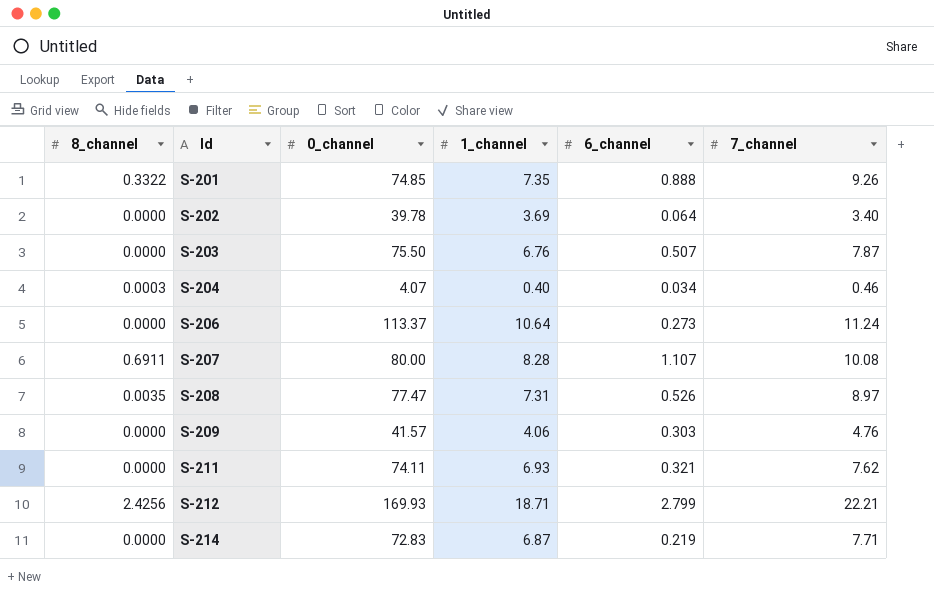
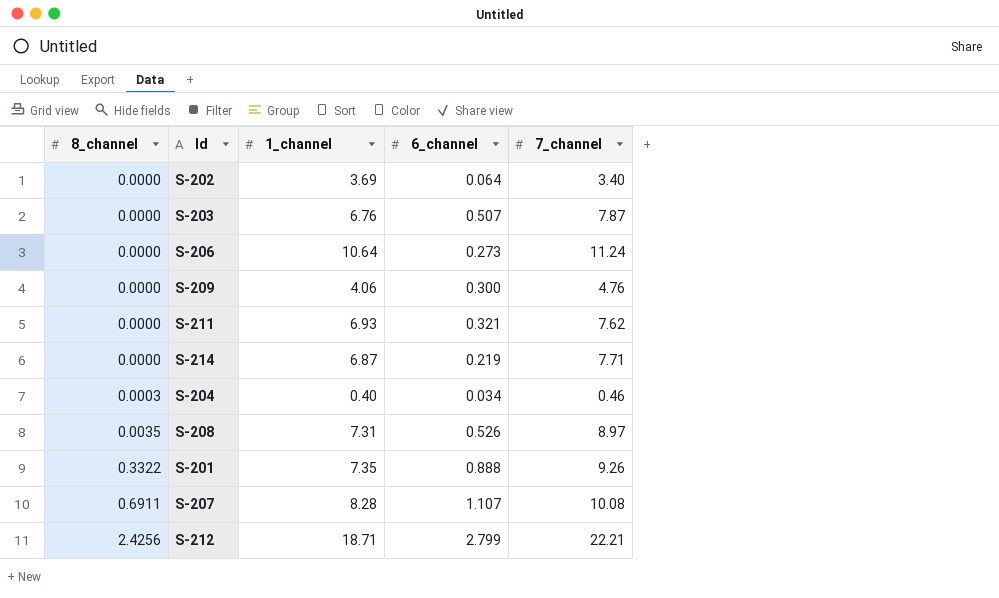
row order: Id ascending -> 8_channel ascending
column 0_channel | position: 3 -> none
S-209 | 6_channel: 0.303 -> 0.300

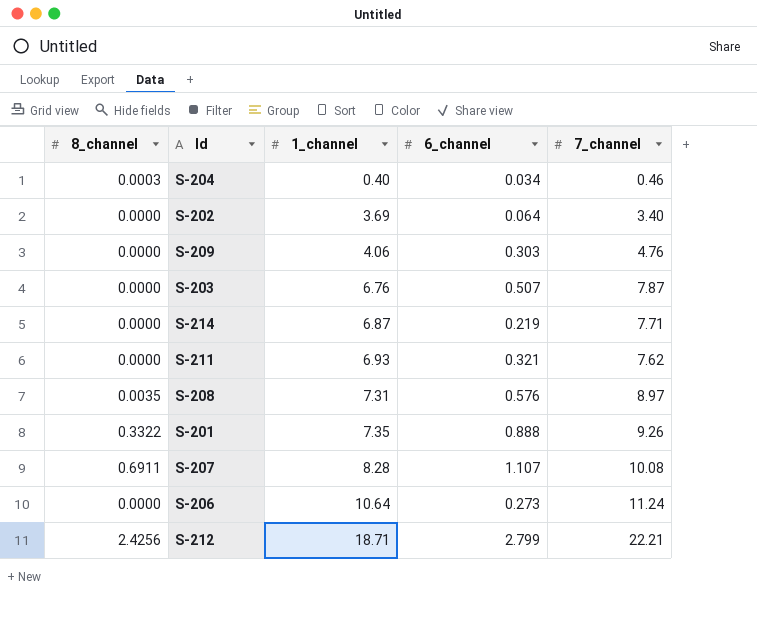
row order: 8_channel ascending -> 1_channel ascending
S-209 | 6_channel: 0.300 -> 0.303
S-208 | 6_channel: 0.526 -> 0.576

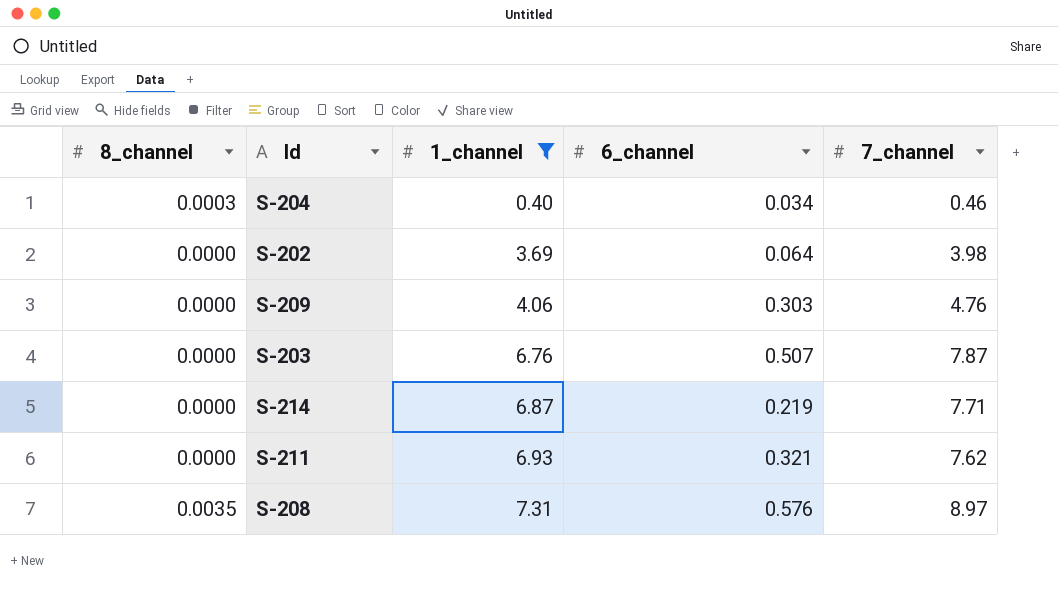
filter: none -> 1_channel <= 7.31
S-202 | 7_channel: 3.40 -> 3.98

